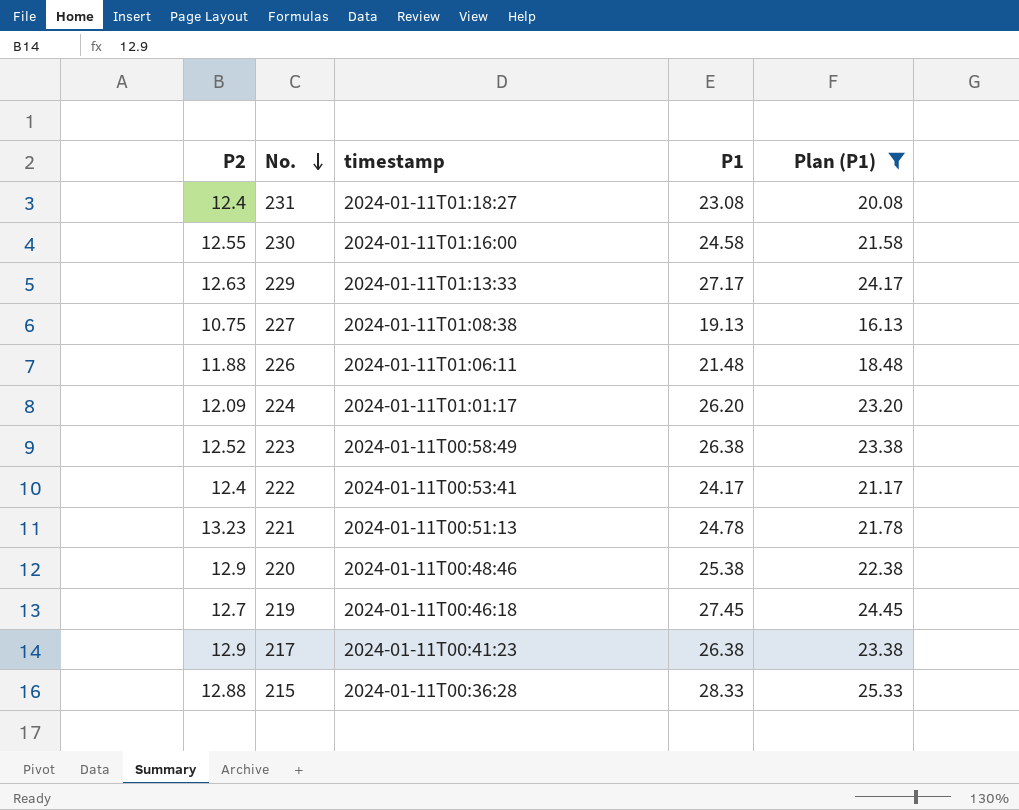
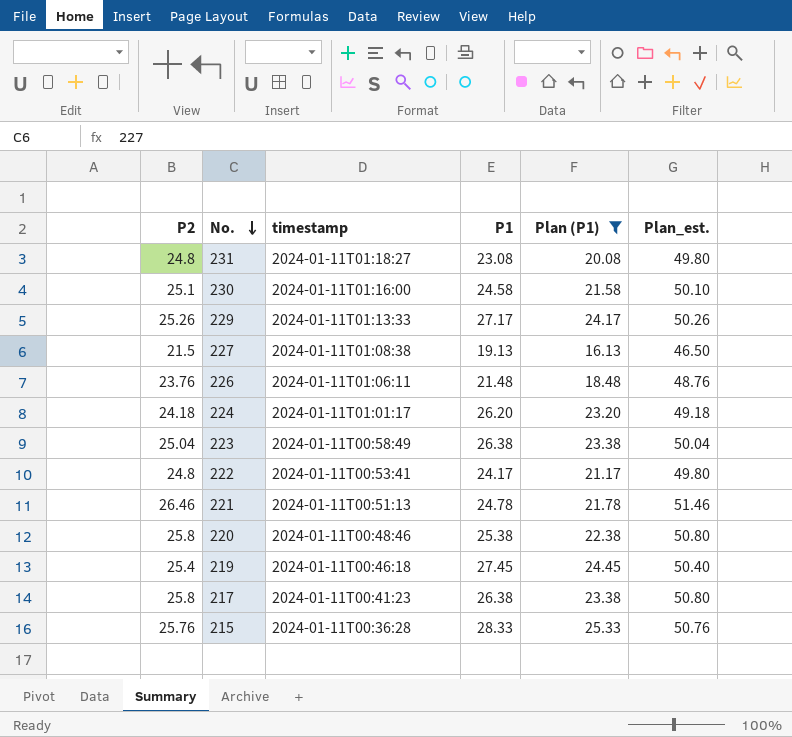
column Plan_est. | formula: none -> [P2] + 25
231 | P2: 12.4 -> 24.8
230 | P2: 12.55 -> 25.1
229 | P2: 12.63 -> 25.26
227 | P2: 10.75 -> 21.5
226 | P2: 11.88 -> 23.76
224 | P2: 12.09 -> 24.18
223 | P2: 12.52 -> 25.04
222 | P2: 12.4 -> 24.8
221 | P2: 13.23 -> 26.46
220 | P2: 12.9 -> 25.8
219 | P2: 12.7 -> 25.4
217 | P2: 12.9 -> 25.8
215 | P2: 12.88 -> 25.76

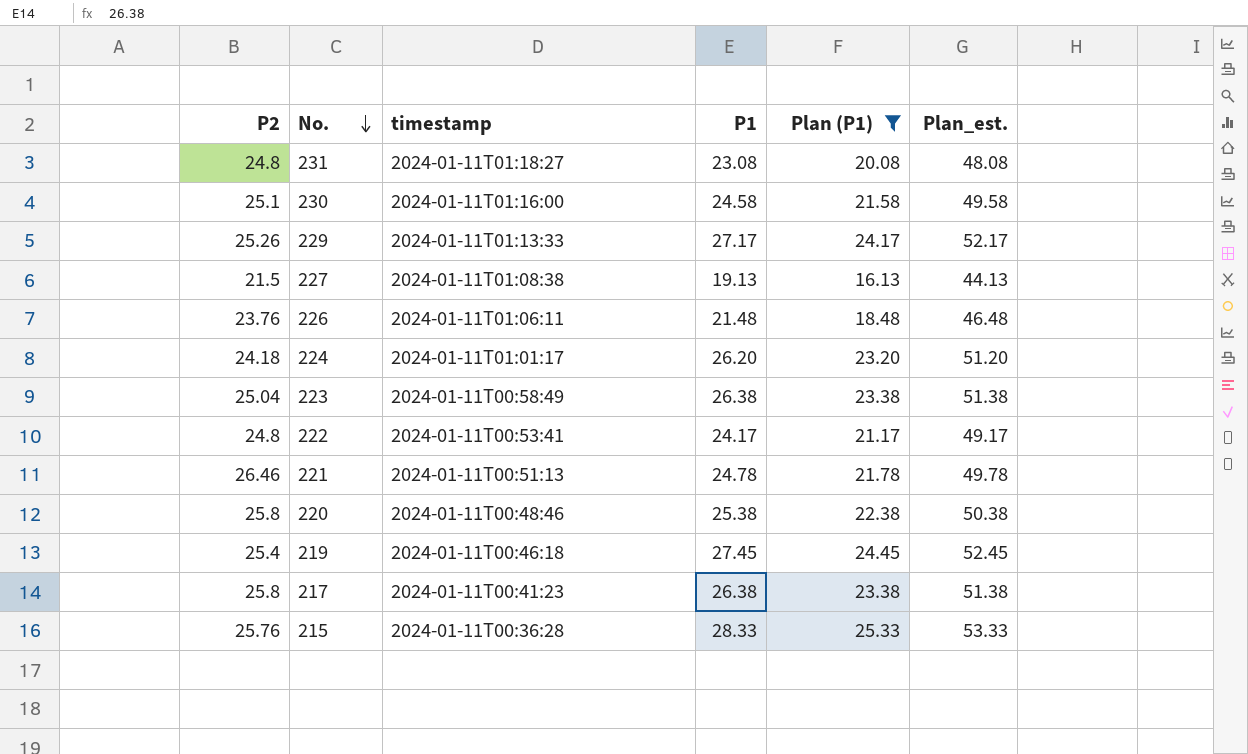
column Plan_est. | formula: [P2] + 25 -> [P1] + 25

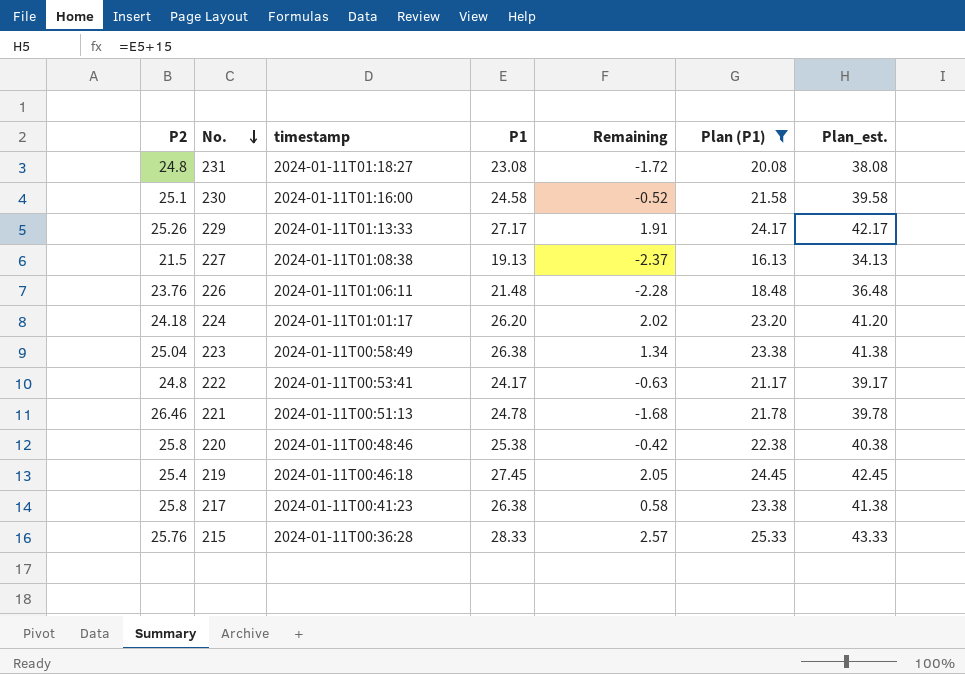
column Remaining | formula: none -> [P1] - [P2]
column Plan_est. | formula: [P1] + 25 -> [P1] + 15

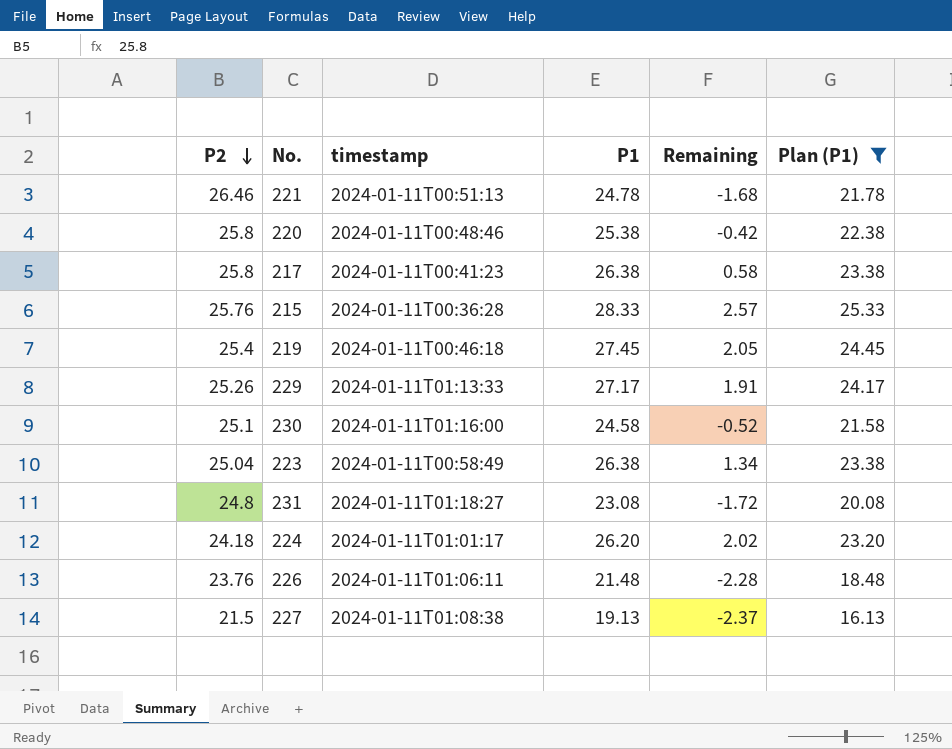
row order: No. descending -> P2 descending
column Plan_est. | formula: [P1] + 15 -> none
row 222: 24.8 | 2024-01-11T00:53:41 | 24.17 | -0.63 | 21.17 | 39.17 -> none

